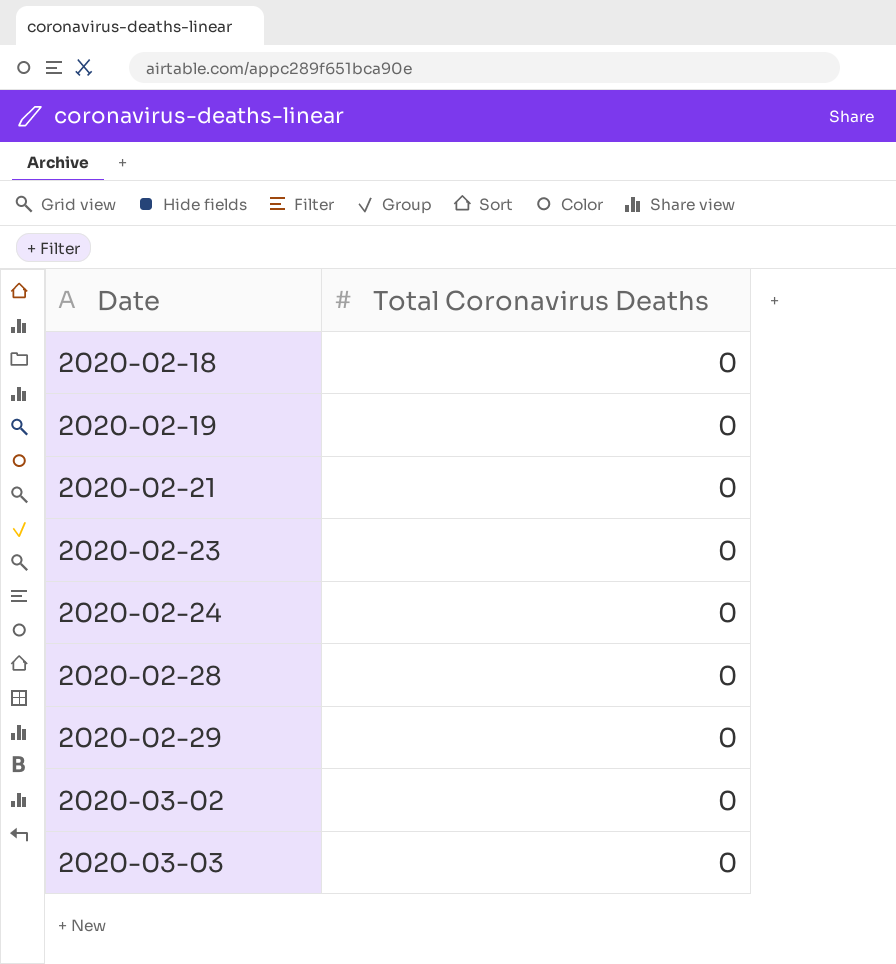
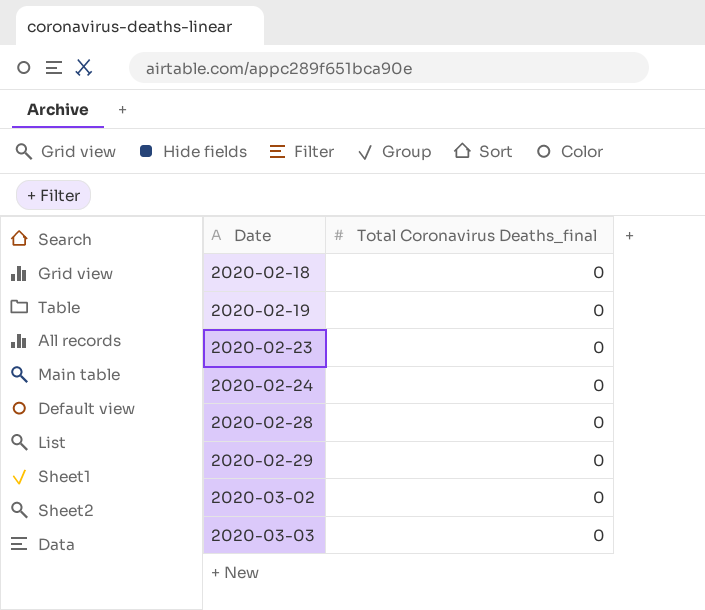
column name: Total Coronavirus Deaths -> Total Coronavirus Deaths_final
row 2020-02-21: 0 -> none

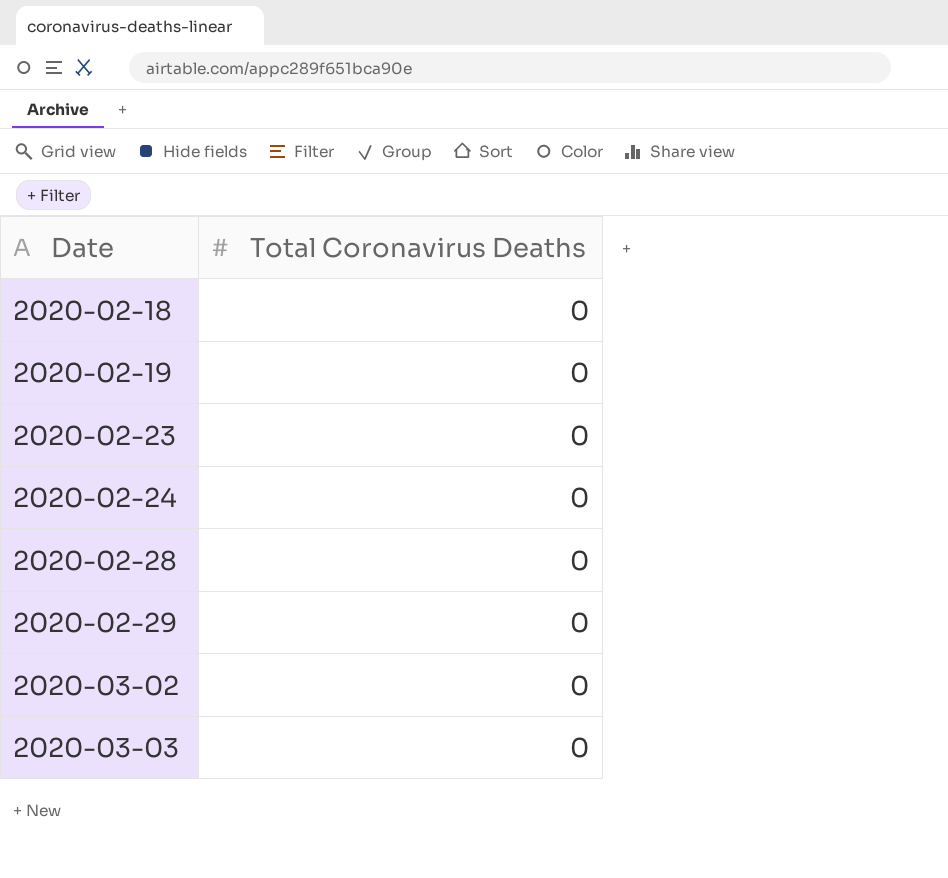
column name: Total Coronavirus Deaths_final -> Total Coronavirus Deaths

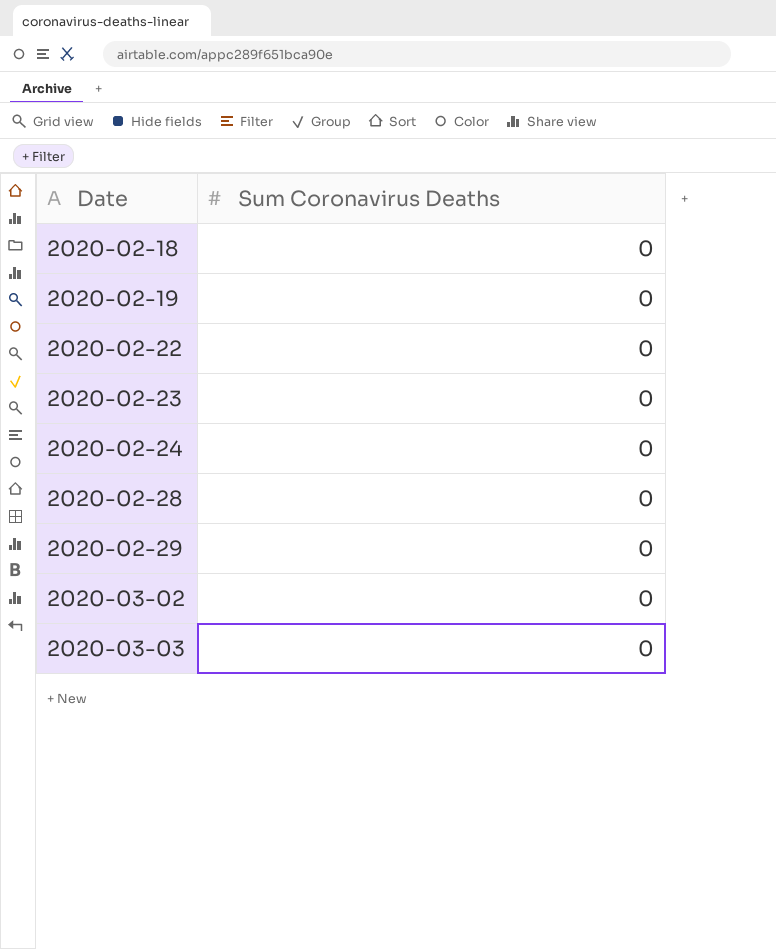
column name: Total Coronavirus Deaths -> Sum Coronavirus Deaths
row 2020-02-22: none -> 0

